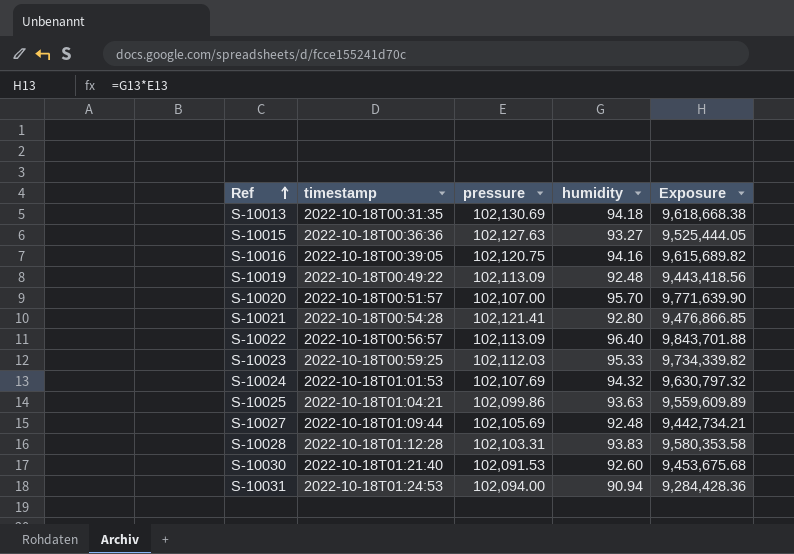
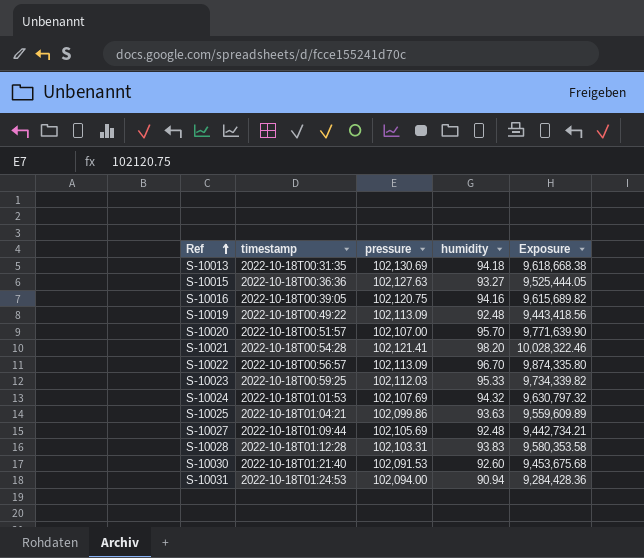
S-10021 | humidity: 92.80 -> 98.20
S-10021 | Exposure: 9,476,866.85 -> 10,028,322.46
S-10022 | humidity: 96.40 -> 96.70
S-10022 | Exposure: 9,843,701.88 -> 9,874,335.80

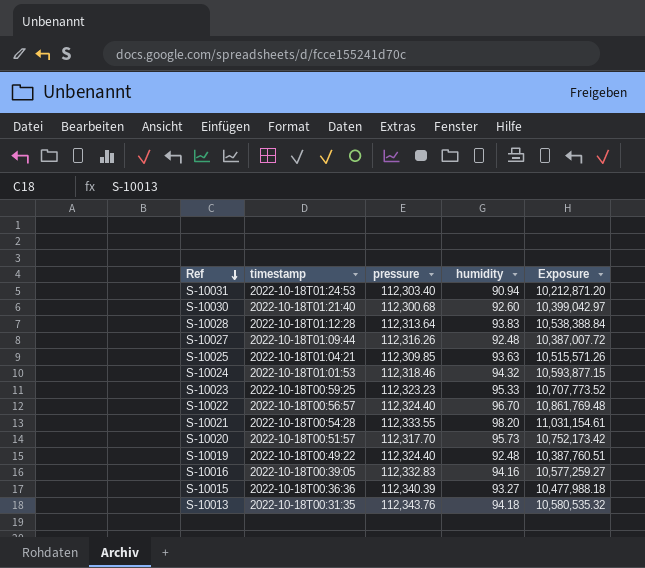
row order: Ref ascending -> Ref descending
S-10031 | pressure: 102,094.00 -> 112,303.40
S-10031 | Exposure: 9,284,428.36 -> 10,212,871.20
S-10030 | pressure: 102,091.53 -> 112,300.68
S-10030 | Exposure: 9,453,675.68 -> 10,399,042.97
S-10028 | pressure: 102,103.31 -> 112,313.64
S-10028 | Exposure: 9,580,353.58 -> 10,538,388.84
S-10027 | pressure: 102,105.69 -> 112,316.26
S-10027 | Exposure: 9,442,734.21 -> 10,387,007.72
S-10025 | pressure: 102,099.86 -> 112,309.85
S-10025 | Exposure: 9,559,609.89 -> 10,515,571.26
S-10024 | pressure: 102,107.69 -> 112,318.46
S-10024 | Exposure: 9,630,797.32 -> 10,593,877.15
S-10023 | pressure: 102,112.03 -> 112,323.23
S-10023 | Exposure: 9,734,339.82 -> 10,707,773.52
S-10022 | pressure: 102,113.09 -> 112,324.40
S-10022 | Exposure: 9,874,335.80 -> 10,861,769.48
S-10021 | pressure: 102,121.41 -> 112,333.55
S-10021 | Exposure: 10,028,322.46 -> 11,031,154.61
S-10020 | pressure: 102,107.00 -> 112,317.70
S-10020 | humidity: 95.70 -> 95.73
S-10020 | Exposure: 9,771,639.90 -> 10,752,173.42
S-10019 | pressure: 102,113.09 -> 112,324.40
S-10019 | Exposure: 9,443,418.56 -> 10,387,760.51
S-10016 | pressure: 102,120.75 -> 112,332.83
S-10016 | Exposure: 9,615,689.82 -> 10,577,259.27
S-10015 | pressure: 102,127.63 -> 112,340.39
S-10015 | Exposure: 9,525,444.05 -> 10,477,988.18
S-10013 | pressure: 102,130.69 -> 112,343.76
S-10013 | Exposure: 9,618,668.38 -> 10,580,535.32

